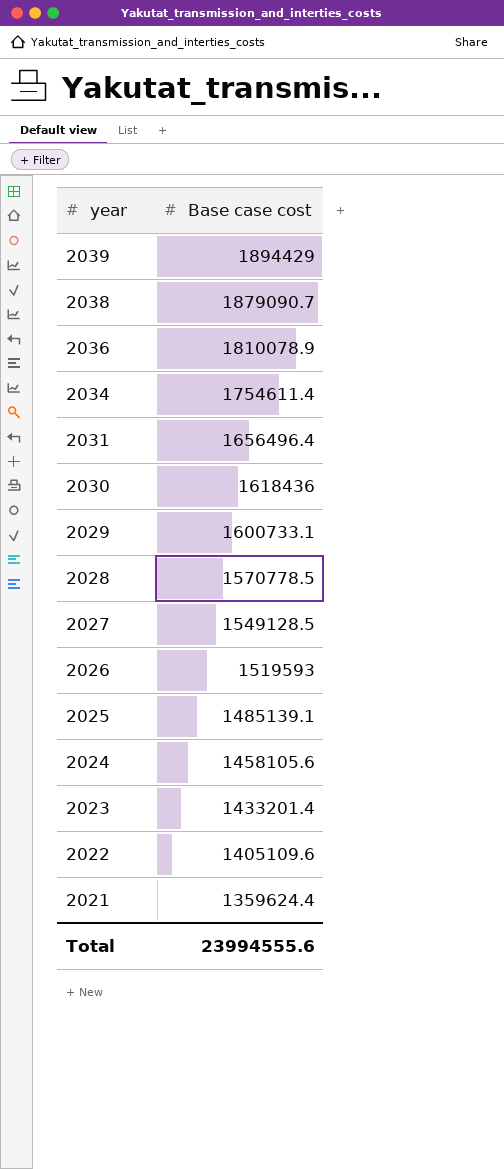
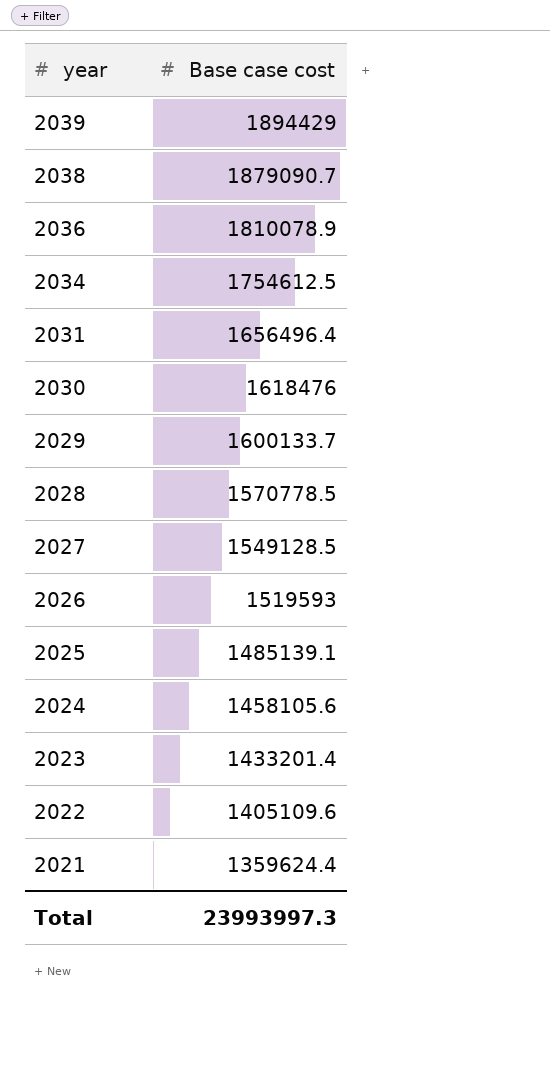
2034 | Base case cost: 1754611.4 -> 1754612.5
2030 | Base case cost: 1618436 -> 1618476
2029 | Base case cost: 1600733.1 -> 1600133.7
Total | Base case cost: 23994555.6 -> 23993997.3

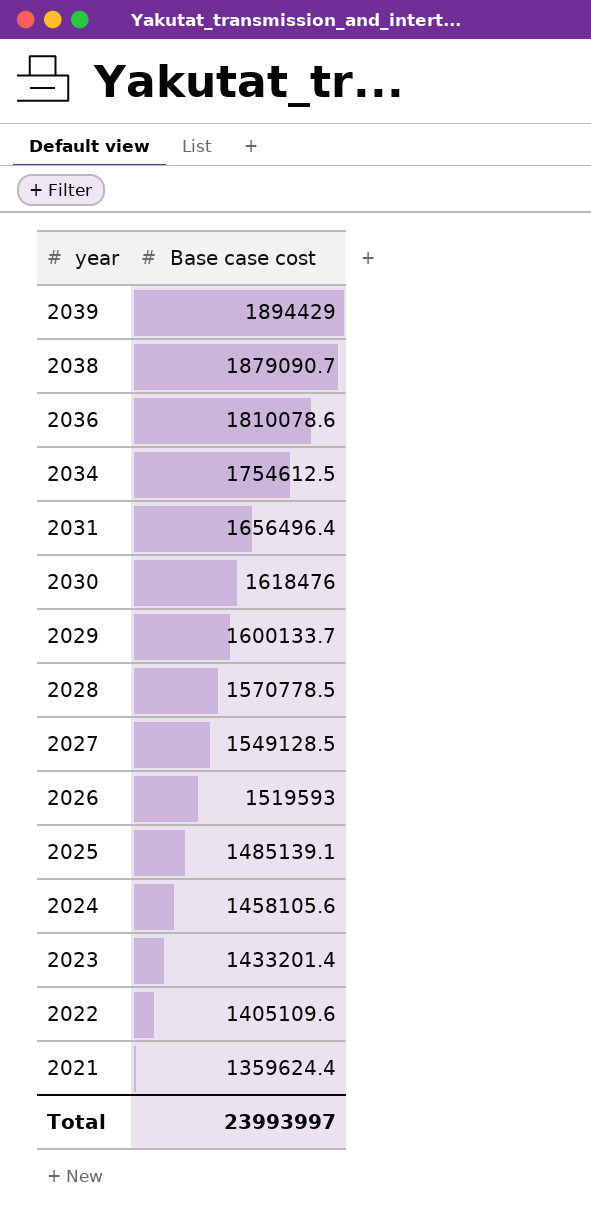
2036 | Base case cost: 1810078.9 -> 1810078.6
Total | Base case cost: 23993997.3 -> 23993997

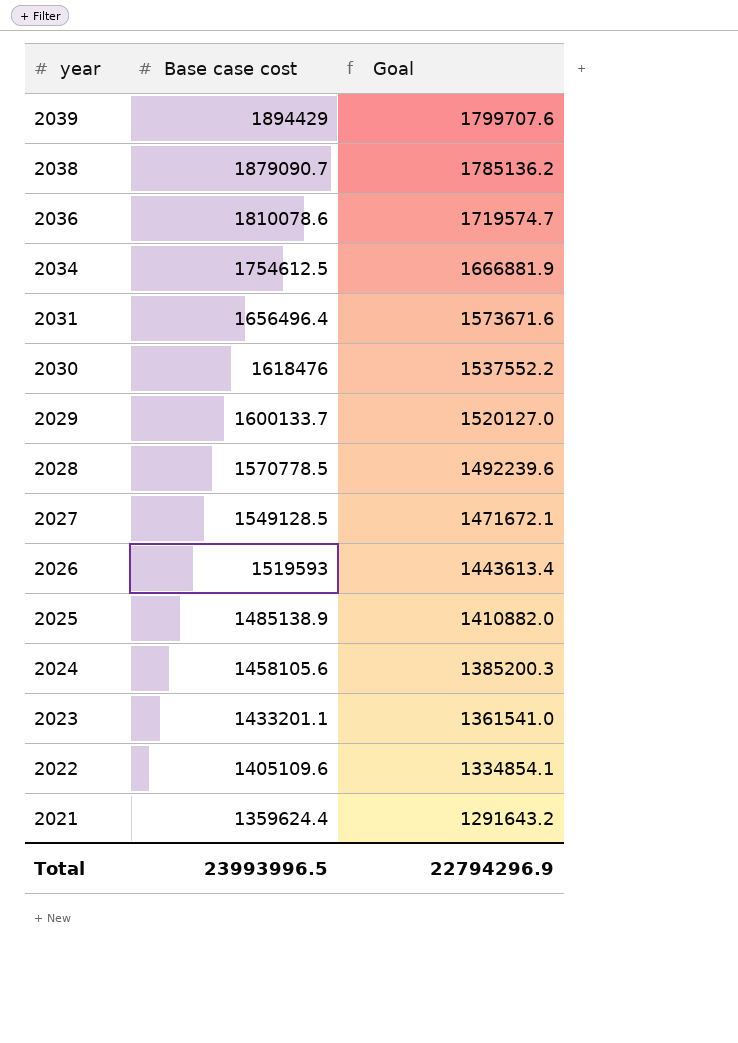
column Goal | formula: none -> [Base case cost] * 0.95
2025 | Base case cost: 1485139.1 -> 1485138.9
2023 | Base case cost: 1433201.4 -> 1433201.1
Total | Base case cost: 23993997 -> 23993996.5

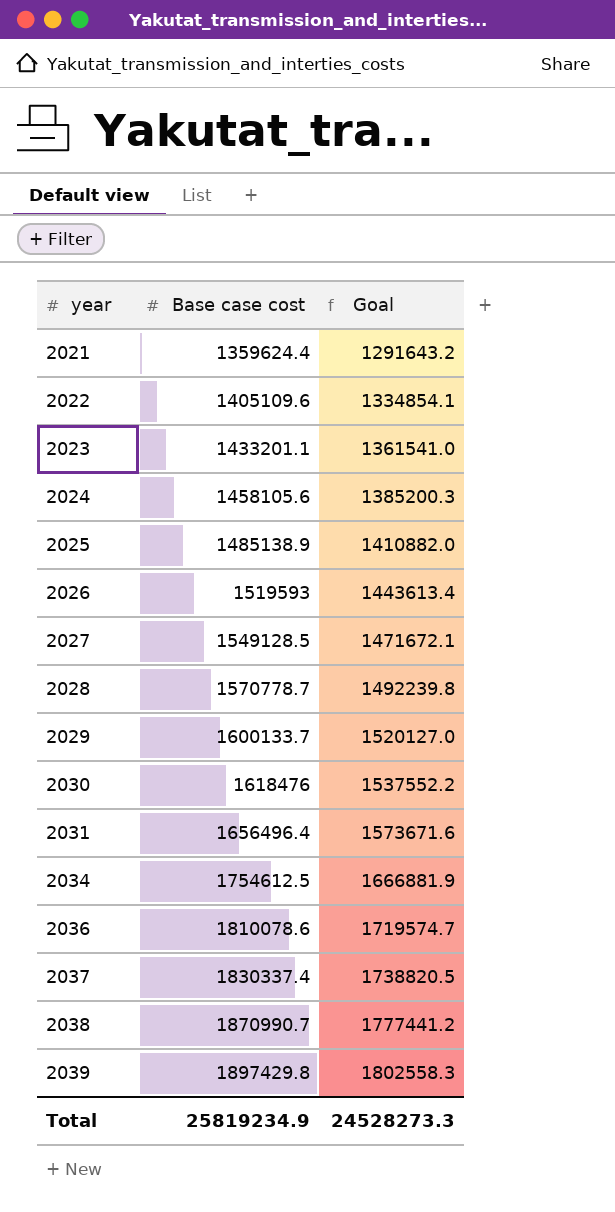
row order: year descending -> year ascending
2028 | Base case cost: 1570778.5 -> 1570778.7
2028 | Goal: 1492239.6 -> 1492239.8
row 2037: none -> 1830337.4 | 1738820.5
2038 | Base case cost: 1879090.7 -> 1870990.7
2038 | Goal: 1785136.2 -> 1777441.2
2039 | Base case cost: 1894429 -> 1897429.8
2039 | Goal: 1799707.6 -> 1802558.3
Total | Base case cost: 23993996.5 -> 25819234.9
Total | Goal: 22794296.9 -> 24528273.3

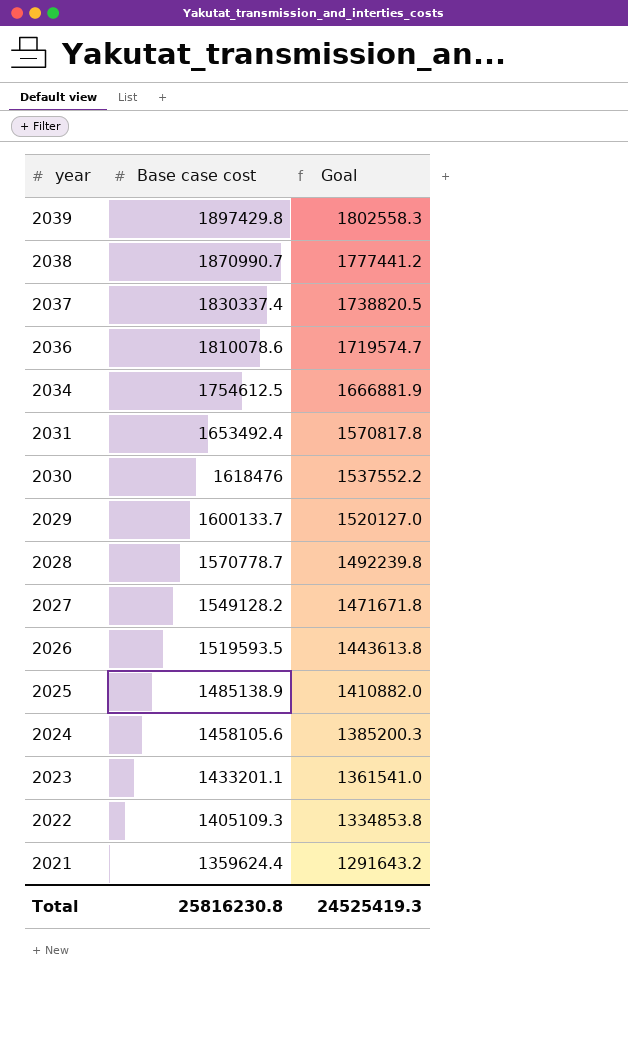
row order: year ascending -> year descending
2031 | Base case cost: 1656496.4 -> 1653492.4
2031 | Goal: 1573671.6 -> 1570817.8
2027 | Base case cost: 1549128.5 -> 1549128.2
2027 | Goal: 1471672.1 -> 1471671.8
2026 | Base case cost: 1519593 -> 1519593.5
2026 | Goal: 1443613.4 -> 1443613.8
2022 | Base case cost: 1405109.6 -> 1405109.3
2022 | Goal: 1334854.1 -> 1334853.8
Total | Base case cost: 25819234.9 -> 25816230.8
Total | Goal: 24528273.3 -> 24525419.3

